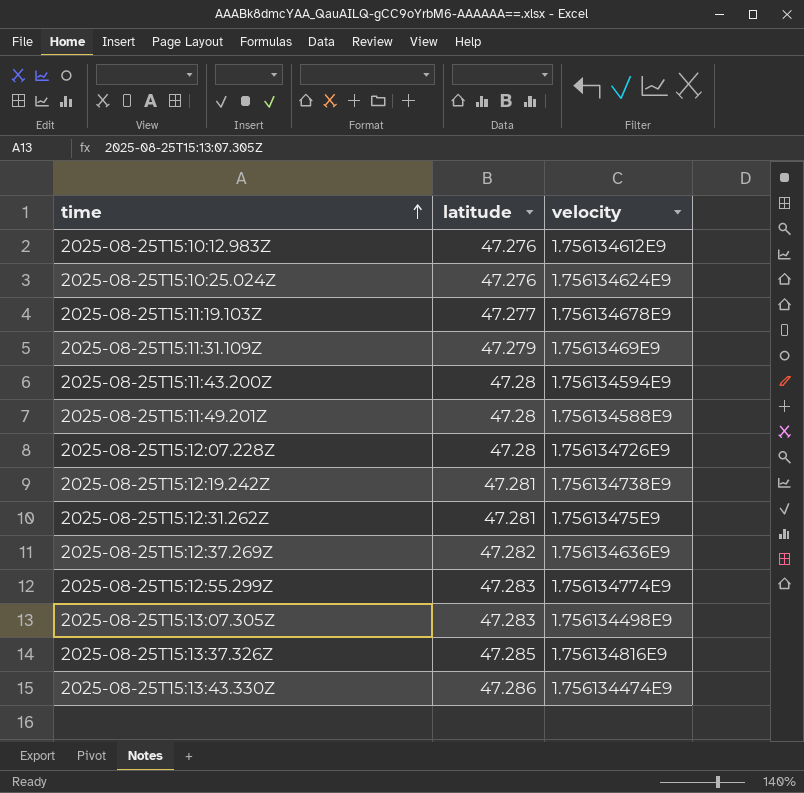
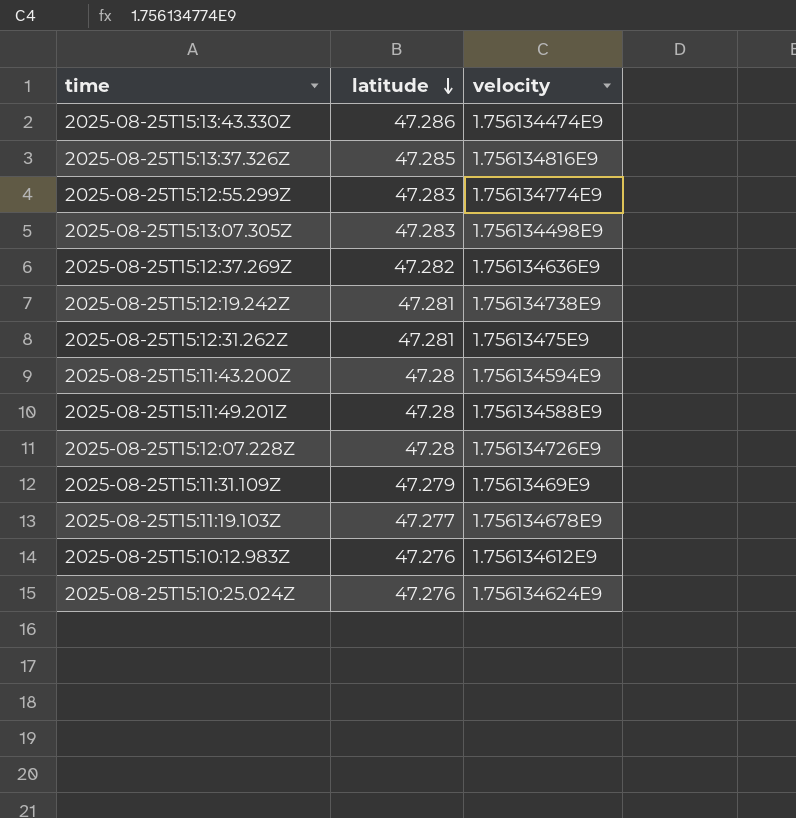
row order: time ascending -> latitude descending

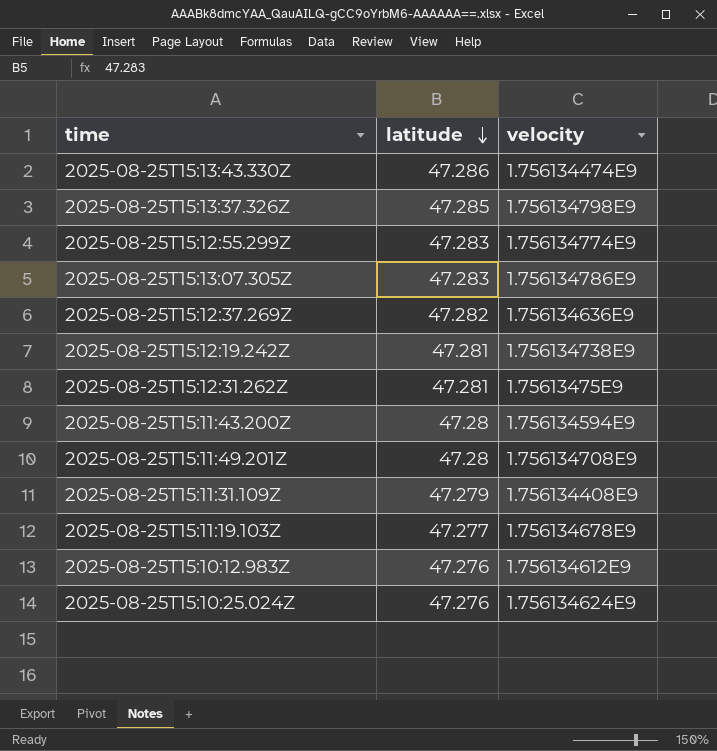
row 2025-08-25T15:12:07.228Z: 47.28 | 1.756134726E9 -> none
2025-08-25T15:13:37.326Z | velocity: 1.756134816E9 -> 1.756134798E9
2025-08-25T15:13:07.305Z | velocity: 1.756134498E9 -> 1.756134786E9
2025-08-25T15:11:49.201Z | velocity: 1.756134588E9 -> 1.756134708E9
2025-08-25T15:11:31.109Z | velocity: 1.75613469E9 -> 1.756134408E9

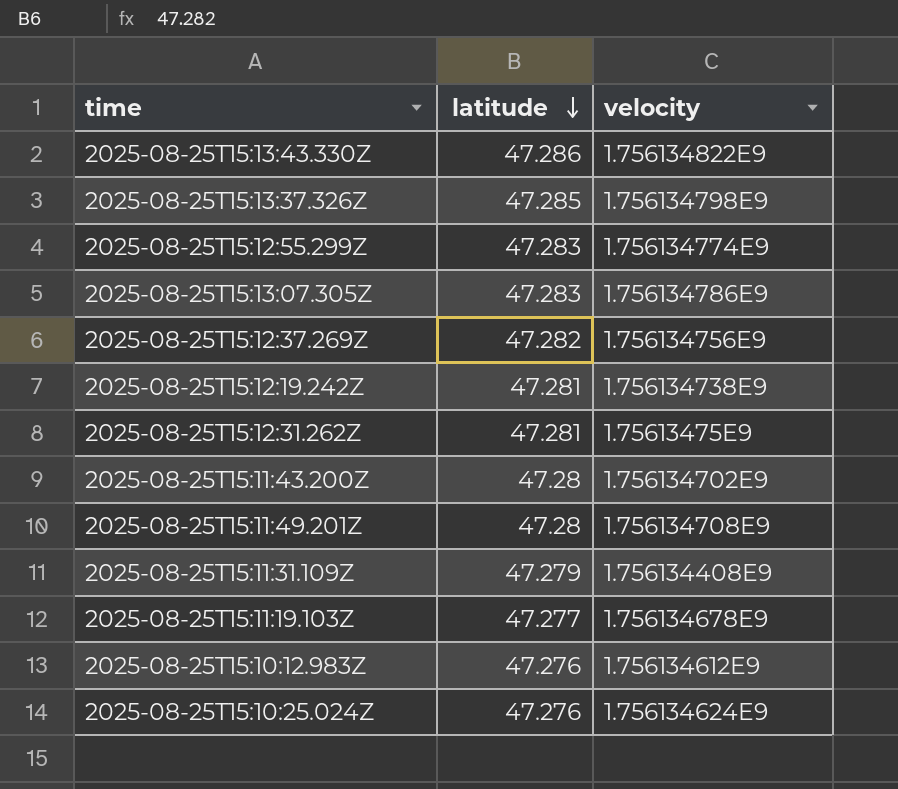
2025-08-25T15:13:43.330Z | velocity: 1.756134474E9 -> 1.756134822E9
2025-08-25T15:12:37.269Z | velocity: 1.756134636E9 -> 1.756134756E9
2025-08-25T15:11:43.200Z | velocity: 1.756134594E9 -> 1.756134702E9

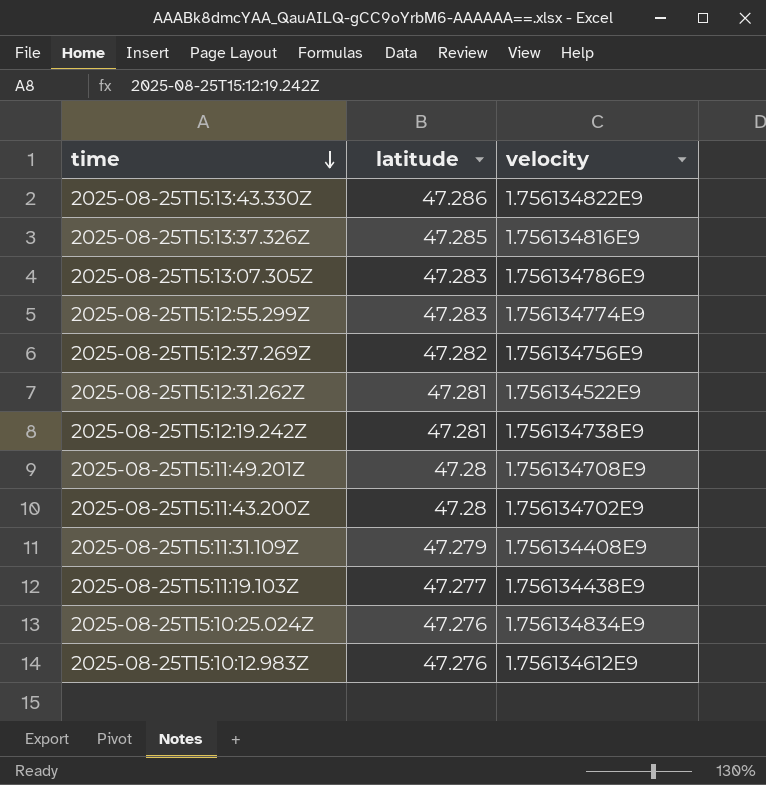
row order: latitude descending -> time descending
2025-08-25T15:13:37.326Z | velocity: 1.756134798E9 -> 1.756134816E9
2025-08-25T15:12:31.262Z | velocity: 1.75613475E9 -> 1.756134522E9
2025-08-25T15:11:19.103Z | velocity: 1.756134678E9 -> 1.756134438E9
2025-08-25T15:10:25.024Z | velocity: 1.756134624E9 -> 1.756134834E9

